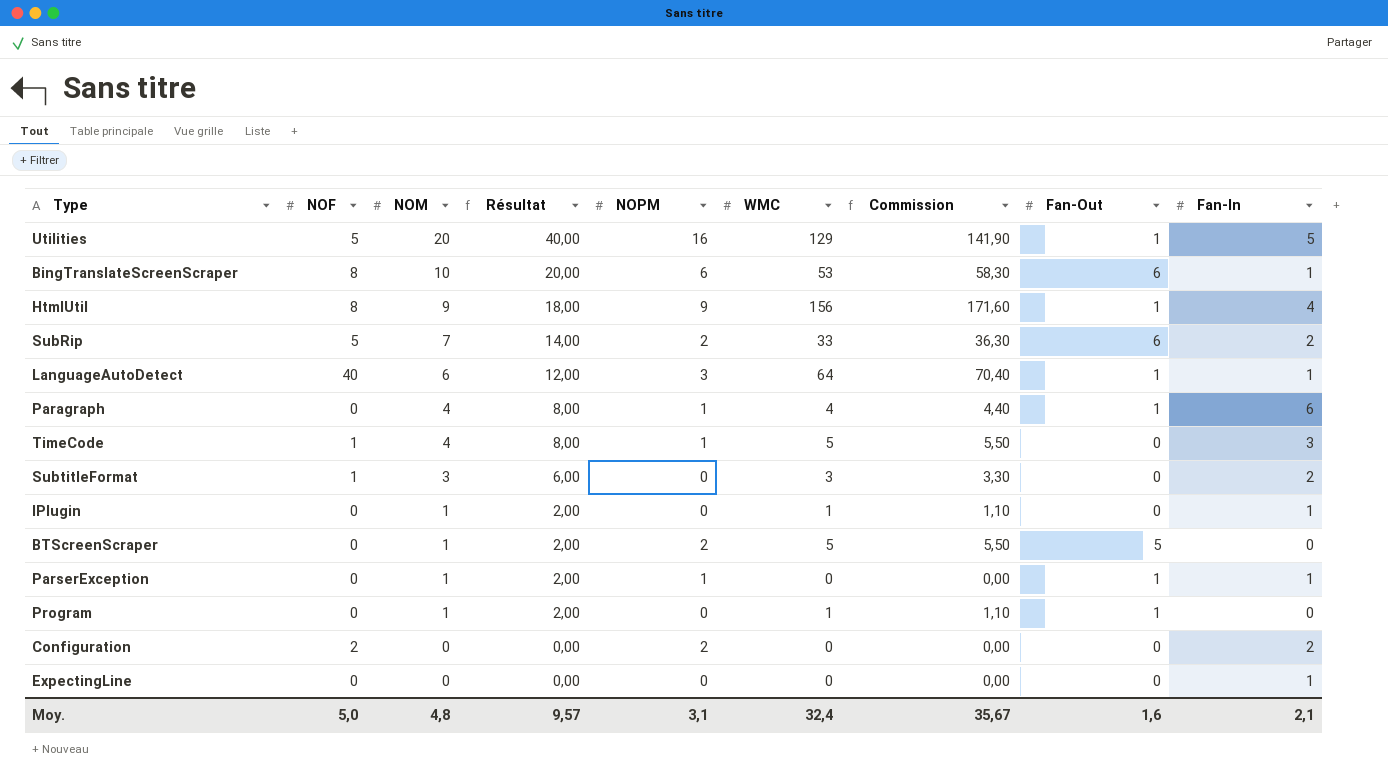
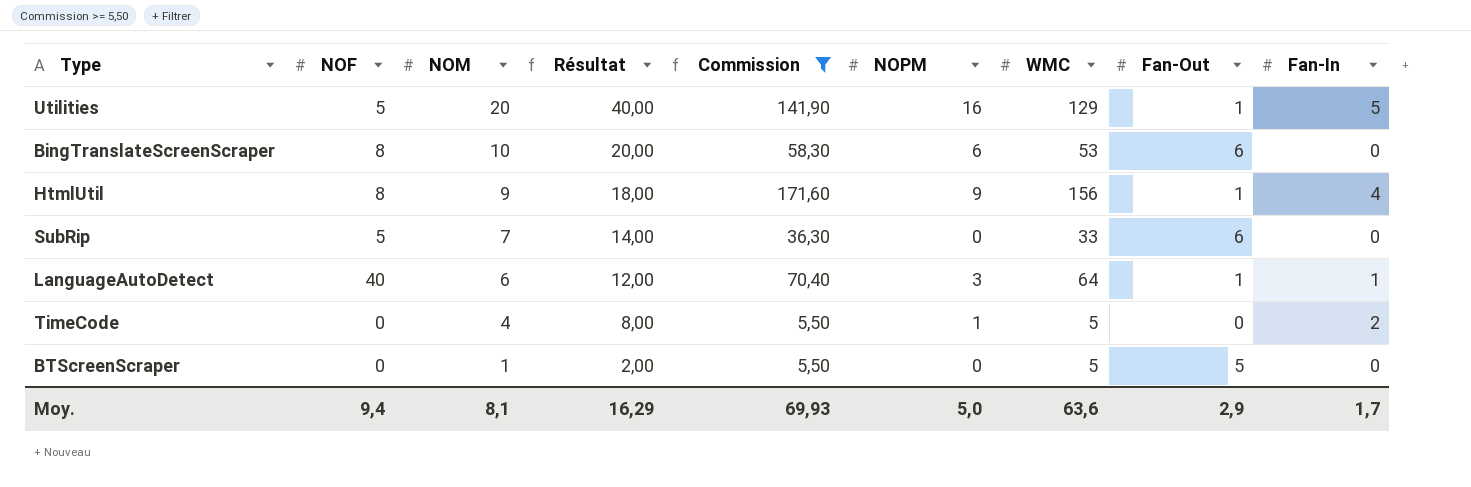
filter: none -> Commission >= 5,50
column Commission | position: 7 -> 5
BingTranslateScreenScraper | Fan-In: 1 -> 0
SubRip | NOPM: 2 -> 0
SubRip | Fan-In: 2 -> 0
TimeCode | NOF: 1 -> 0
TimeCode | Fan-In: 3 -> 2
BTScreenScraper | NOPM: 2 -> 0
Moy. | NOF: 5,0 -> 9,4
Moy. | NOM: 4,8 -> 8,1
Moy. | Résultat: 9,57 -> 16,29
Moy. | Commission: 35,67 -> 69,93
Moy. | NOPM: 3,1 -> 5,0
Moy. | WMC: 32,4 -> 63,6
Moy. | Fan-Out: 1,6 -> 2,9
Moy. | Fan-In: 2,1 -> 1,7

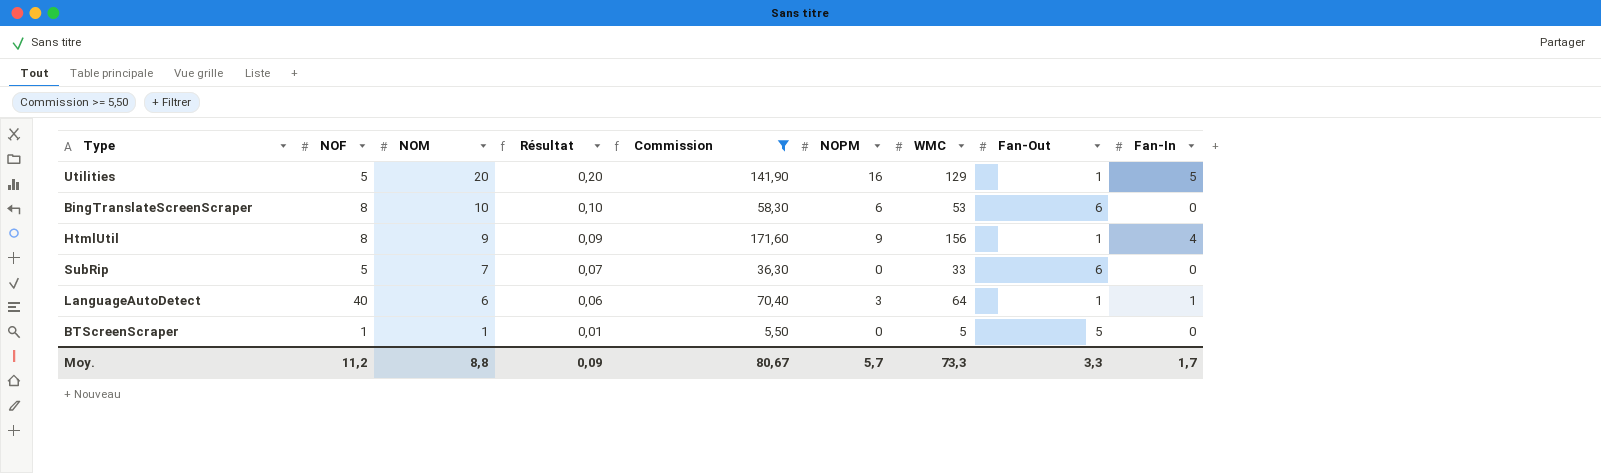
column Résultat | formula: [NOM] * 2 -> [NOM] * 0,01
row TimeCode: 0 | 4 | 8,00 | 5,50 | 1 | 5 | 0 | 2 -> none
BTScreenScraper | NOF: 0 -> 1
Moy. | NOF: 9,4 -> 11,2
Moy. | NOM: 8,1 -> 8,8
Moy. | Résultat: 16,29 -> 0,09
Moy. | Commission: 69,93 -> 80,67
Moy. | NOPM: 5,0 -> 5,7
Moy. | WMC: 63,6 -> 73,3
Moy. | Fan-Out: 2,9 -> 3,3

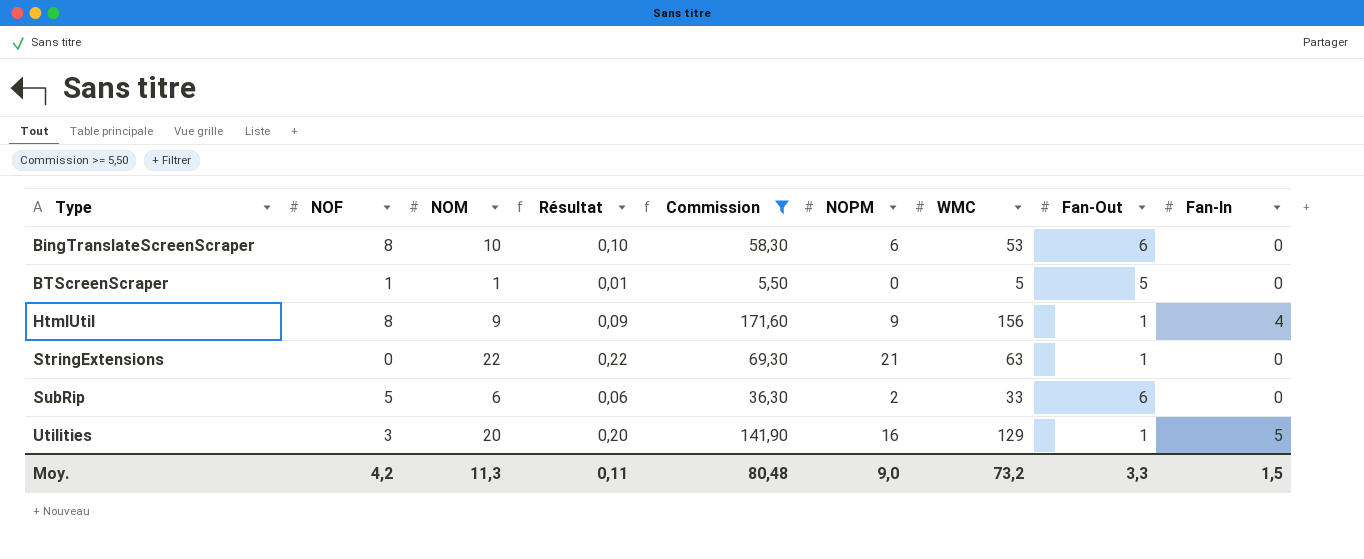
row order: NOM descending -> Type ascending
row LanguageAutoDetect: 40 | 6 | 0,06 | 70,40 | 3 | 64 | 1 | 1 -> none
row StringExtensions: none -> 0 | 22 | 0,22 | 69,30 | 21 | 63 | 1 | 0
SubRip | NOM: 7 -> 6
SubRip | Résultat: 0,07 -> 0,06
SubRip | NOPM: 0 -> 2
Utilities | NOF: 5 -> 3
Moy. | NOF: 11,2 -> 4,2
Moy. | NOM: 8,8 -> 11,3
Moy. | Résultat: 0,09 -> 0,11
Moy. | Commission: 80,67 -> 80,48
Moy. | NOPM: 5,7 -> 9,0
Moy. | WMC: 73,3 -> 73,2
Moy. | Fan-In: 1,7 -> 1,5

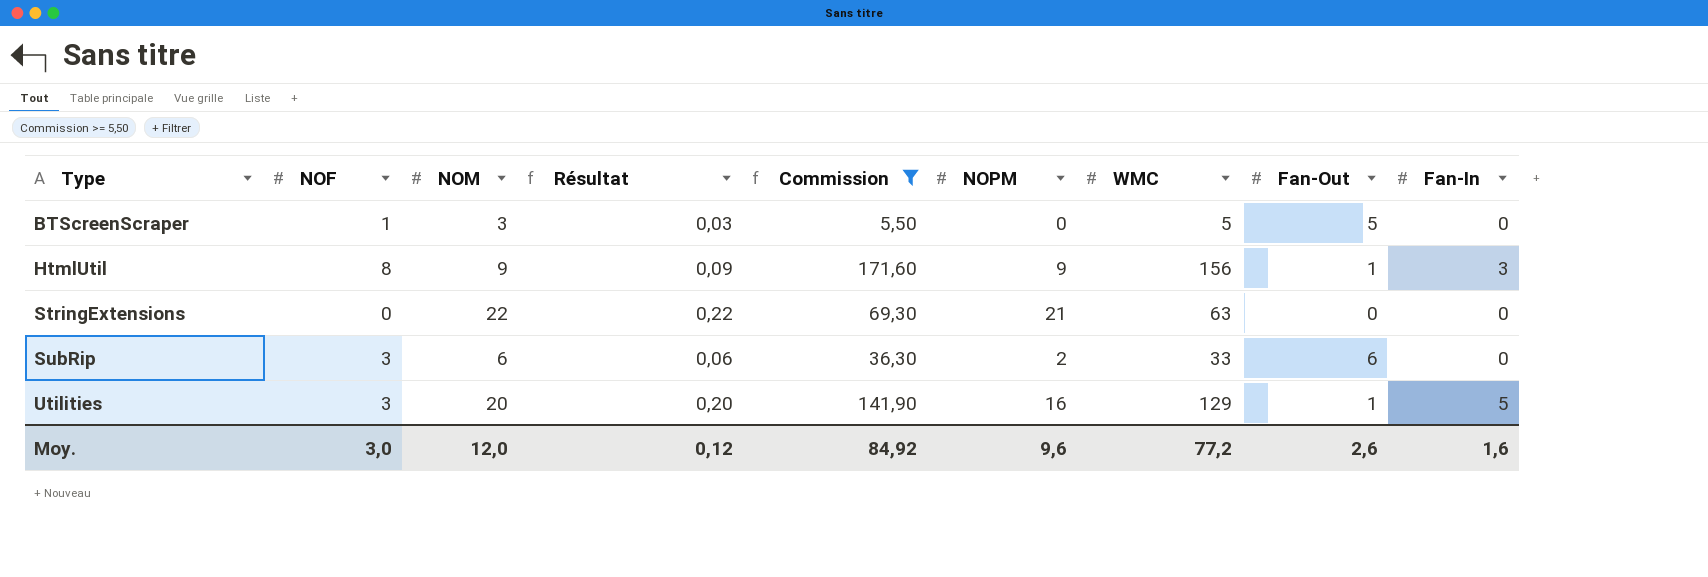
row BingTranslateScreenScraper: 8 | 10 | 0,10 | 58,30 | 6 | 53 | 6 | 0 -> none
BTScreenScraper | NOM: 1 -> 3
BTScreenScraper | Résultat: 0,01 -> 0,03
HtmlUtil | Fan-In: 4 -> 3
StringExtensions | Fan-Out: 1 -> 0
SubRip | NOF: 5 -> 3
Moy. | NOF: 4,2 -> 3,0
Moy. | NOM: 11,3 -> 12,0
Moy. | Résultat: 0,11 -> 0,12
Moy. | Commission: 80,48 -> 84,92
Moy. | NOPM: 9,0 -> 9,6
Moy. | WMC: 73,2 -> 77,2
Moy. | Fan-Out: 3,3 -> 2,6
Moy. | Fan-In: 1,5 -> 1,6

